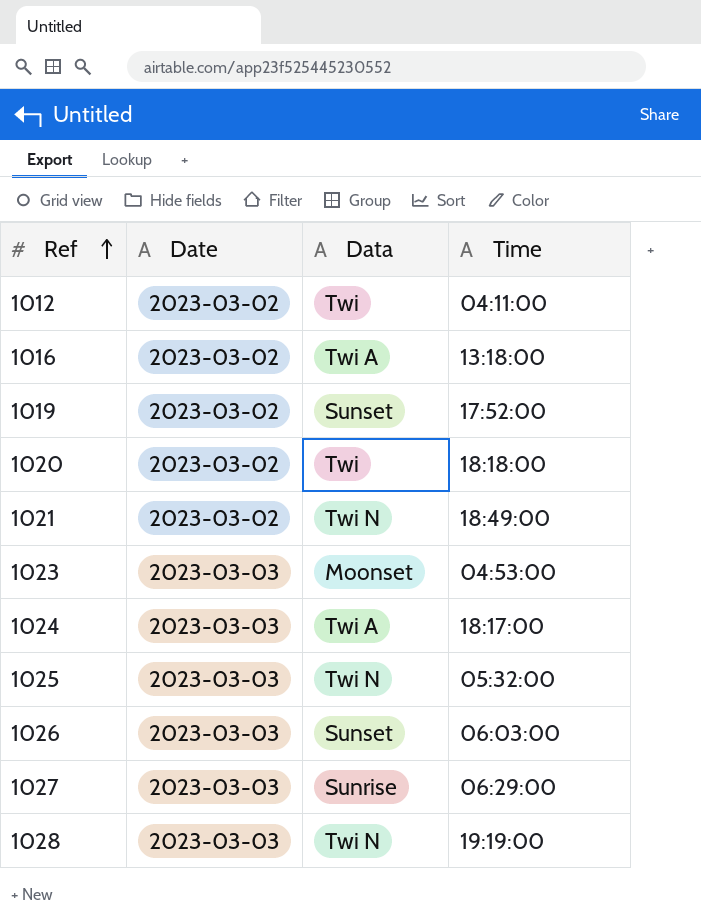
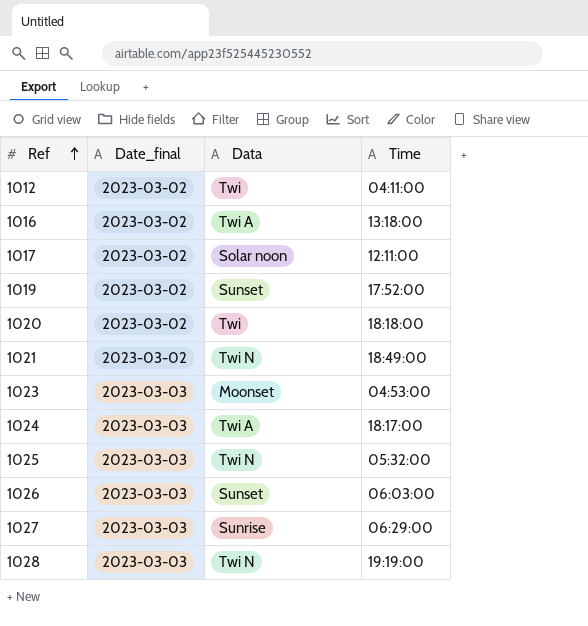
column name: Date -> Date_final
row 1017: none -> 2023-03-02 | Solar noon | 12:11:00

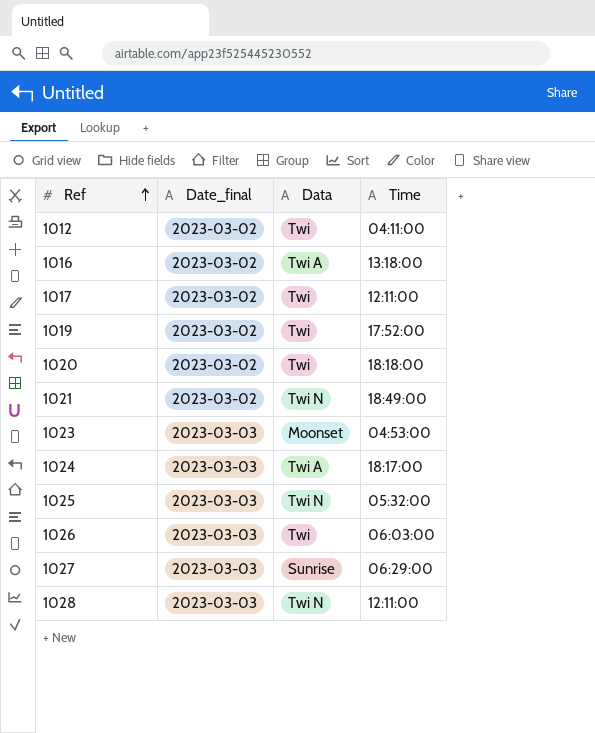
1017 | Data: Solar noon -> Twi
1019 | Data: Sunset -> Twi
1026 | Data: Sunset -> Twi
1028 | Time: 19:19:00 -> 12:11:00

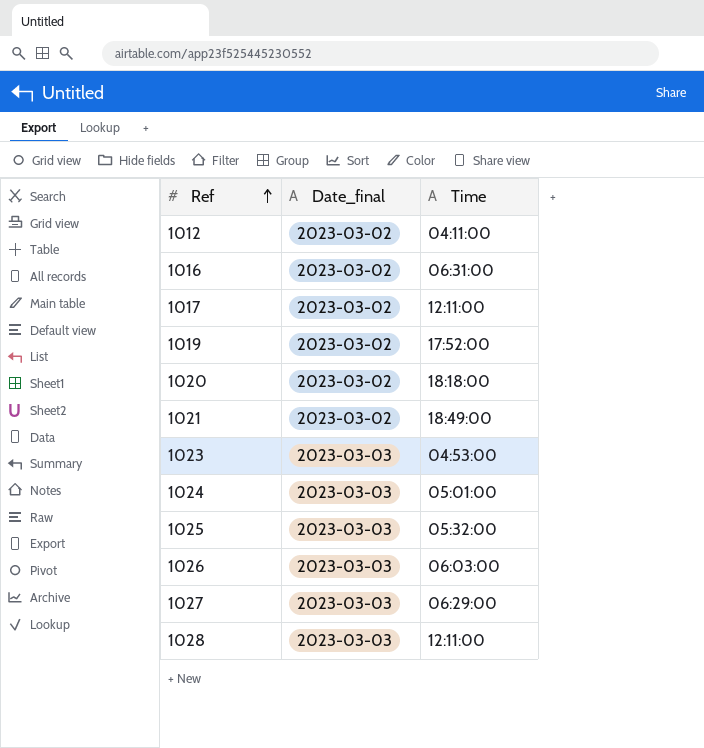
column Data | position: 3 -> none
1016 | Time: 13:18:00 -> 06:31:00
1024 | Time: 18:17:00 -> 05:01:00

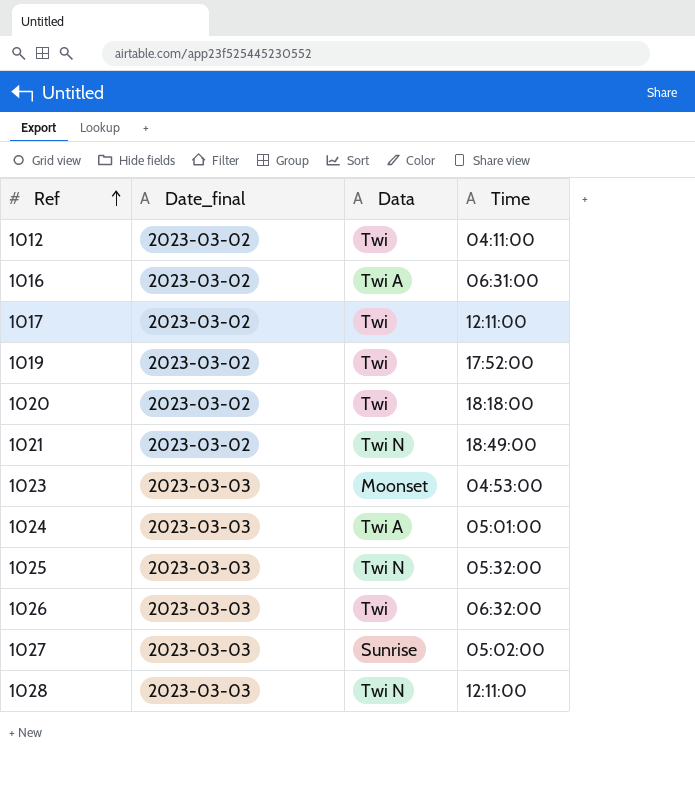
column Data | position: none -> 3
1026 | Time: 06:03:00 -> 06:32:00
1027 | Time: 06:29:00 -> 05:02:00

